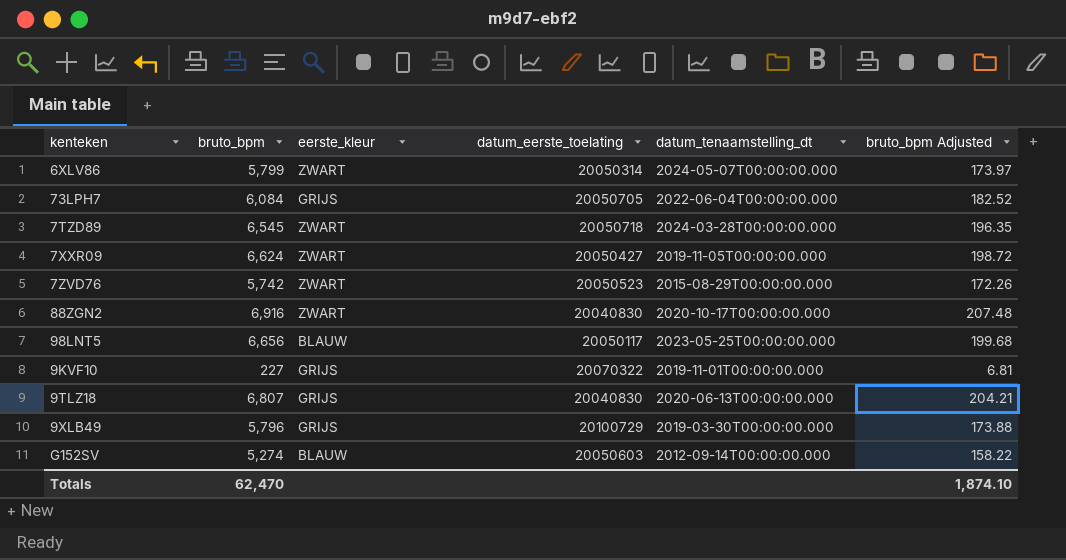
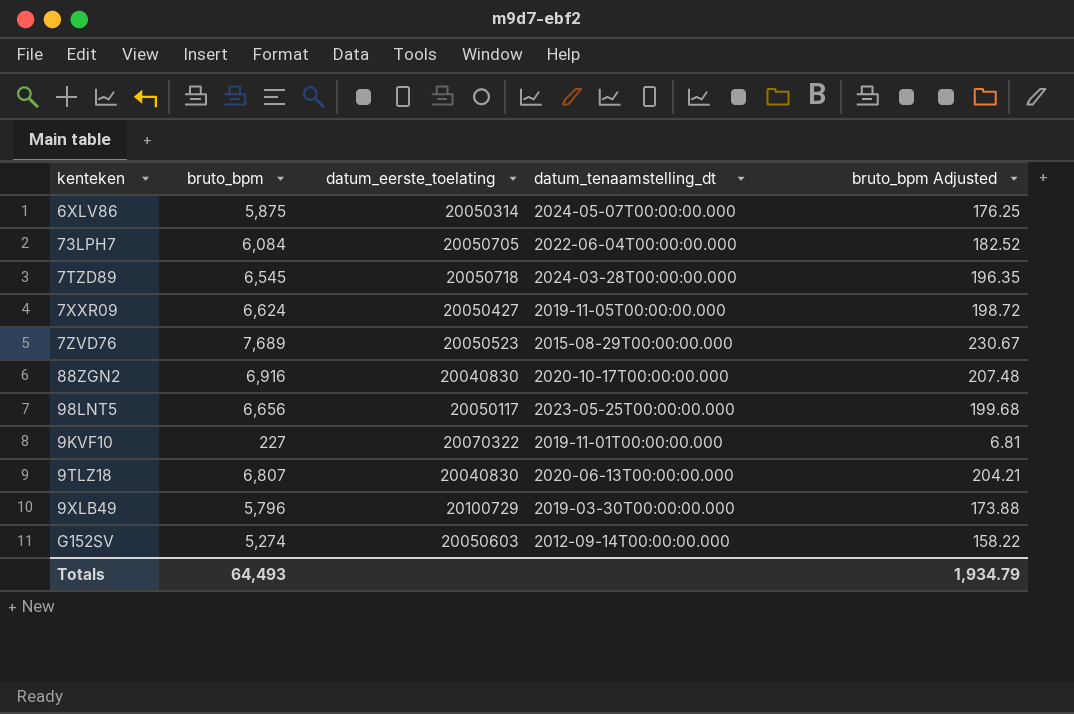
column eerste_kleur | position: 3 -> none
6XLV86 | bruto_bpm: 5,799 -> 5,875
6XLV86 | bruto_bpm Adjusted: 173.97 -> 176.25
7ZVD76 | bruto_bpm: 5,742 -> 7,689
7ZVD76 | bruto_bpm Adjusted: 172.26 -> 230.67
Totals | bruto_bpm: 62,470 -> 64,493
Totals | bruto_bpm Adjusted: 1,874.10 -> 1,934.79

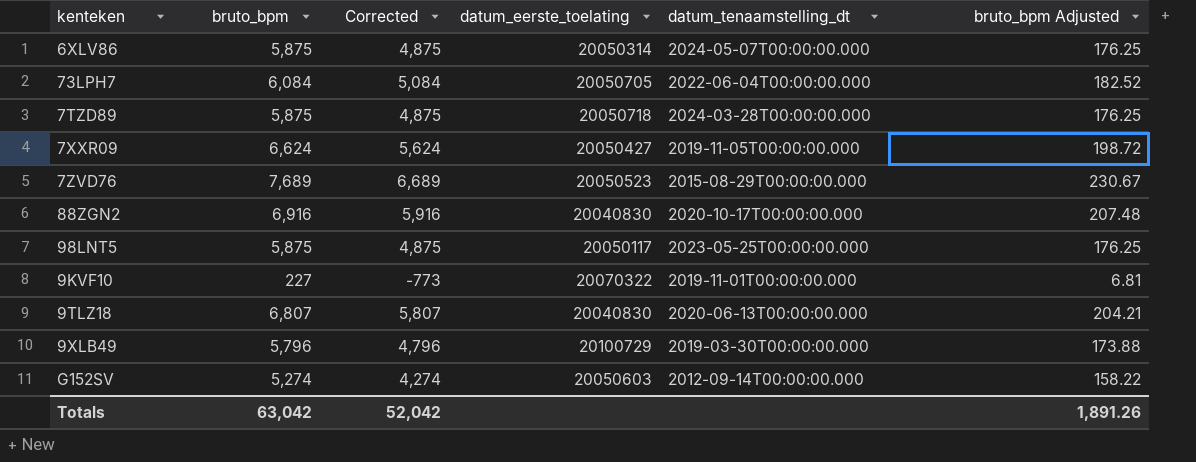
column Corrected | formula: none -> [bruto_bpm] - 1000
7TZD89 | bruto_bpm: 6,545 -> 5,875
7TZD89 | bruto_bpm Adjusted: 196.35 -> 176.25
98LNT5 | bruto_bpm: 6,656 -> 5,875
98LNT5 | bruto_bpm Adjusted: 199.68 -> 176.25
Totals | bruto_bpm: 64,493 -> 63,042
Totals | bruto_bpm Adjusted: 1,934.79 -> 1,891.26

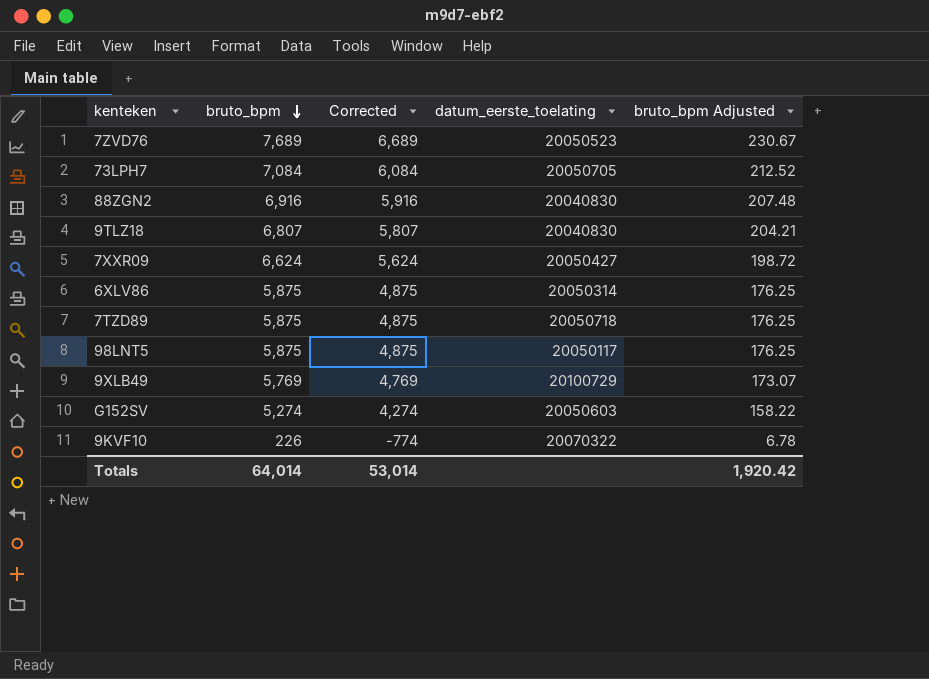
row order: none -> bruto_bpm descending
column datum_tenaamstelling_dt | position: 5 -> none
73LPH7 | bruto_bpm: 6,084 -> 7,084
73LPH7 | Corrected: 5,084 -> 6,084
73LPH7 | bruto_bpm Adjusted: 182.52 -> 212.52
9XLB49 | bruto_bpm: 5,796 -> 5,769
9XLB49 | Corrected: 4,796 -> 4,769
9XLB49 | bruto_bpm Adjusted: 173.88 -> 173.07
9KVF10 | bruto_bpm: 227 -> 226
9KVF10 | Corrected: -773 -> -774
9KVF10 | bruto_bpm Adjusted: 6.81 -> 6.78
Totals | bruto_bpm: 63,042 -> 64,014
Totals | Corrected: 52,042 -> 53,014
Totals | bruto_bpm Adjusted: 1,891.26 -> 1,920.42

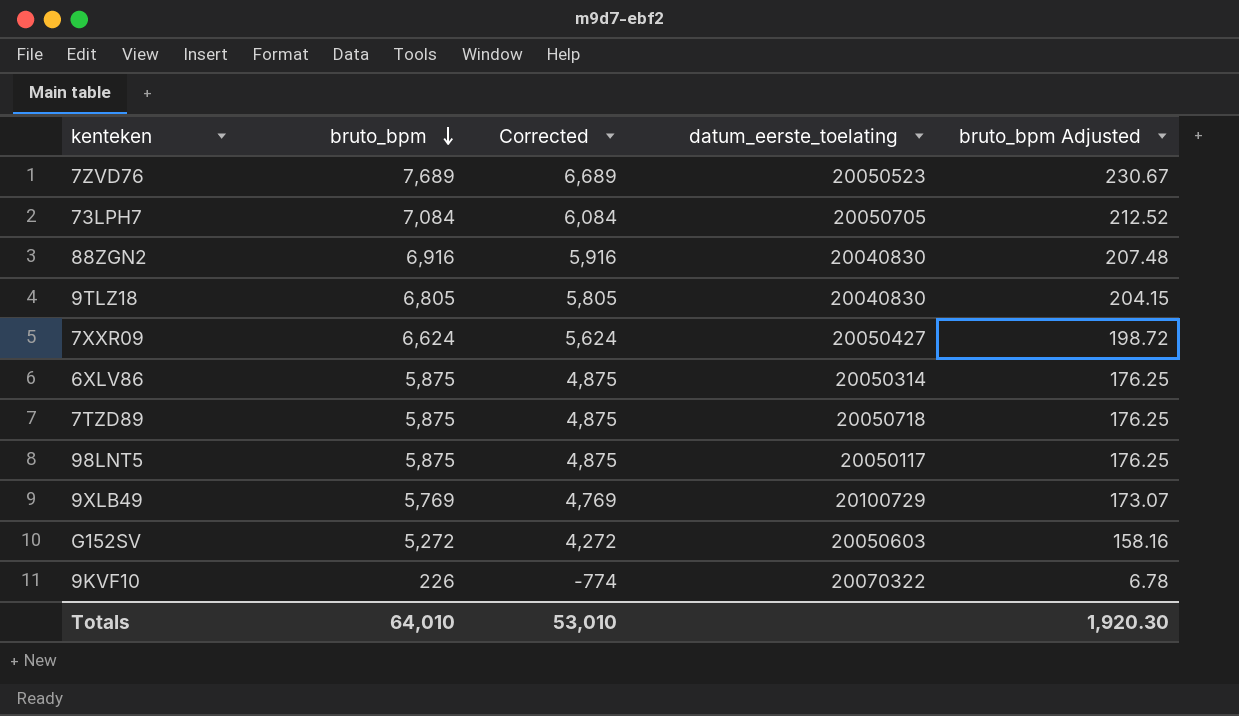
9TLZ18 | bruto_bpm: 6,807 -> 6,805
9TLZ18 | Corrected: 5,807 -> 5,805
9TLZ18 | bruto_bpm Adjusted: 204.21 -> 204.15
G152SV | bruto_bpm: 5,274 -> 5,272
G152SV | Corrected: 4,274 -> 4,272
G152SV | bruto_bpm Adjusted: 158.22 -> 158.16
Totals | bruto_bpm: 64,014 -> 64,010
Totals | Corrected: 53,014 -> 53,010
Totals | bruto_bpm Adjusted: 1,920.42 -> 1,920.30

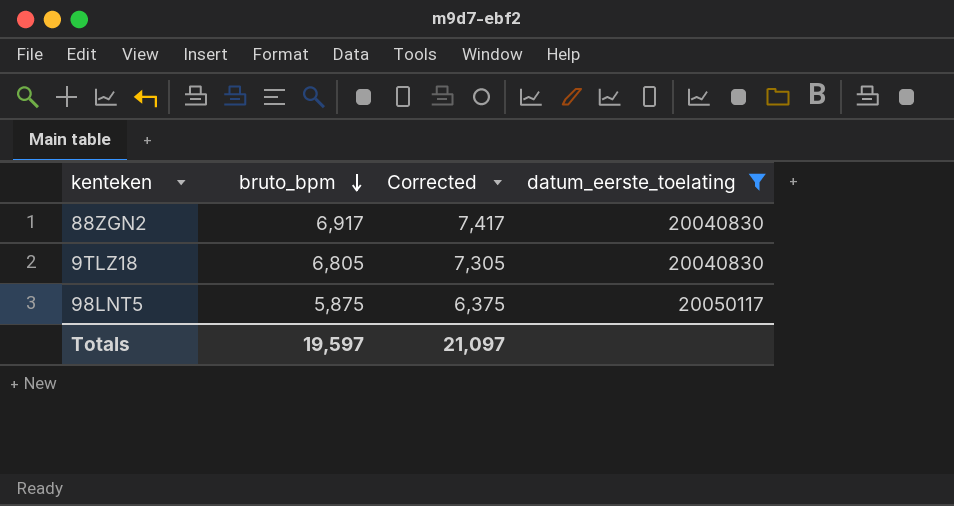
filter: none -> datum_eerste_toelating <= 20050117
column bruto_bpm Adjusted | formula: [bruto_bpm] * 0.03 -> none
column Corrected | formula: [bruto_bpm] - 1000 -> [bruto_bpm] + 500
88ZGN2 | bruto_bpm: 6,916 -> 6,917
Totals | bruto_bpm: 64,010 -> 19,597
Totals | Corrected: 53,010 -> 21,097

